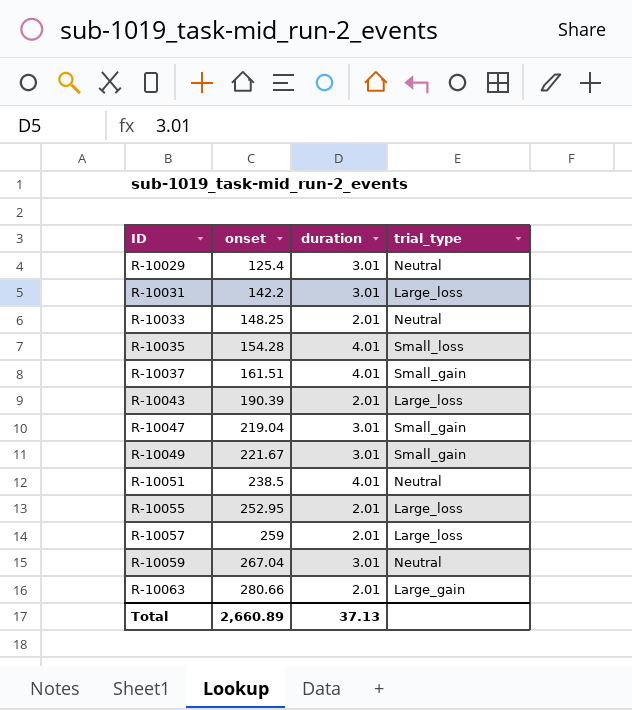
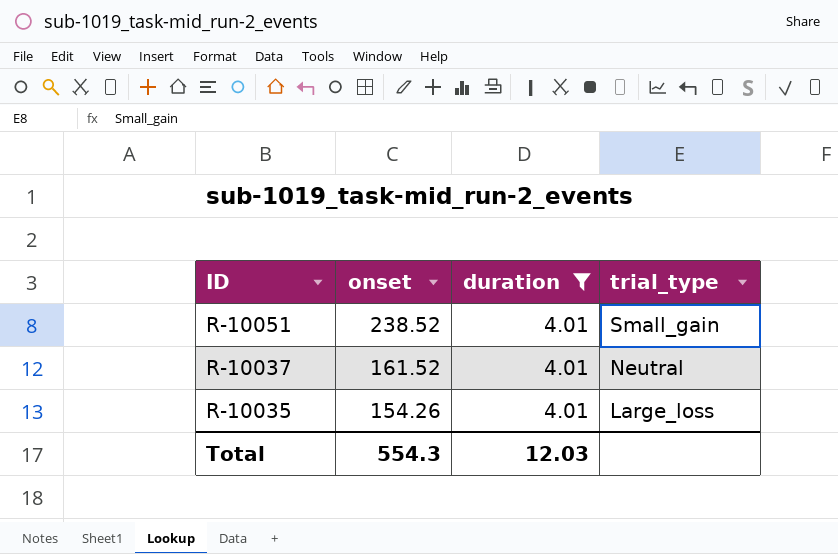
filter: none -> duration = 4.01
row order: ID ascending -> ID descending
R-10051 | onset: 238.5 -> 238.52
R-10051 | trial_type: Neutral -> Small_gain
R-10037 | onset: 161.51 -> 161.52
R-10037 | trial_type: Small_gain -> Neutral
R-10035 | onset: 154.28 -> 154.26
R-10035 | trial_type: Small_loss -> Large_loss
Total | onset: 2,660.89 -> 554.3
Total | duration: 37.13 -> 12.03

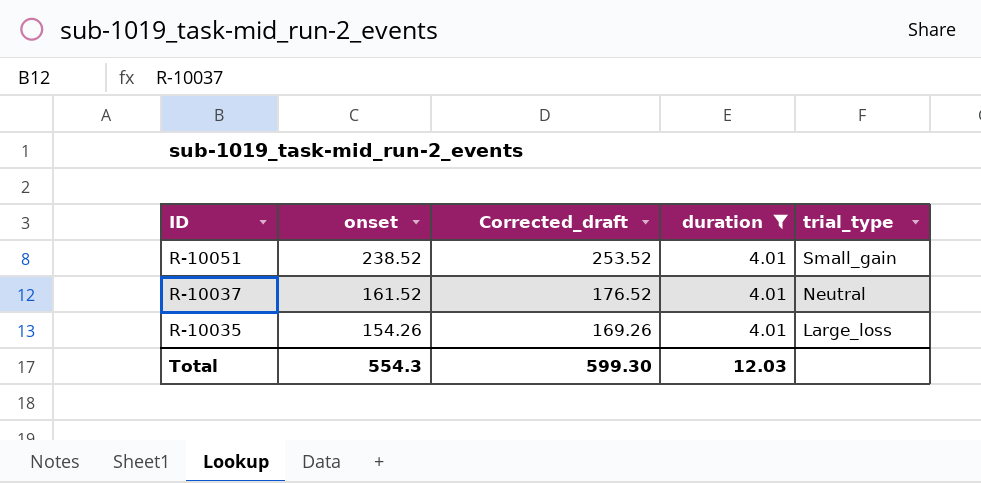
column Corrected_draft | formula: none -> [onset] + 15

